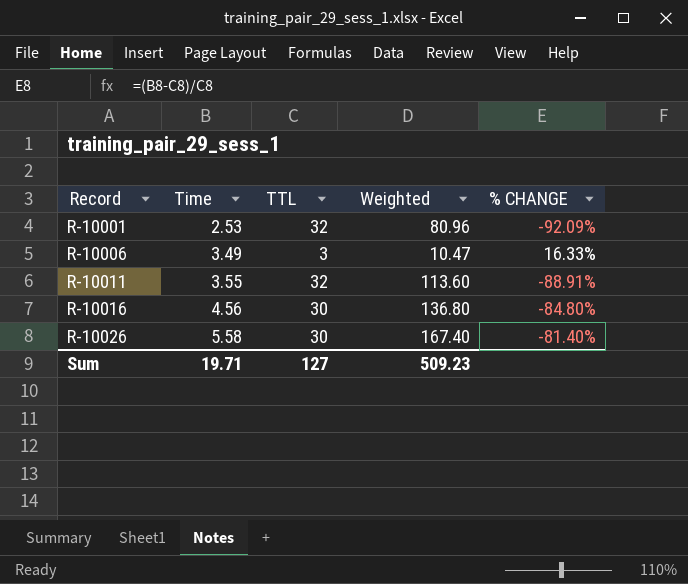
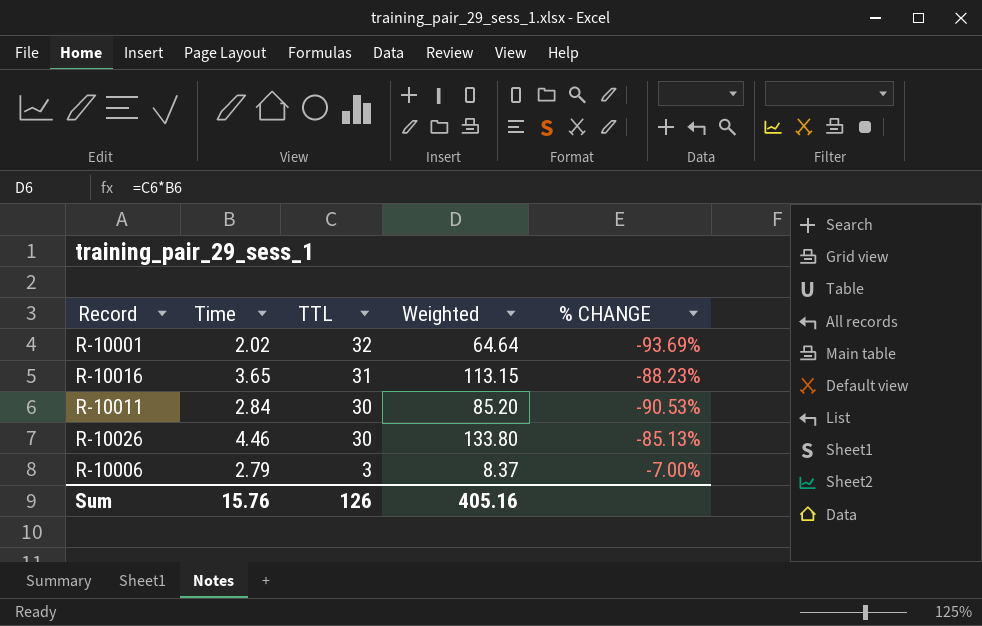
row order: Record ascending -> TTL descending
R-10001 | Time: 2.53 -> 2.02
R-10001 | Weighted: 80.96 -> 64.64
R-10001 | % CHANGE: -92.09% -> -93.69%
R-10016 | Time: 4.56 -> 3.65
R-10016 | TTL: 30 -> 31
R-10016 | Weighted: 136.80 -> 113.15
R-10016 | % CHANGE: -84.80% -> -88.23%
R-10011 | Time: 3.55 -> 2.84
R-10011 | TTL: 32 -> 30
R-10011 | Weighted: 113.60 -> 85.20
R-10011 | % CHANGE: -88.91% -> -90.53%
R-10026 | Time: 5.58 -> 4.46
R-10026 | Weighted: 167.40 -> 133.80
R-10026 | % CHANGE: -81.40% -> -85.13%
R-10006 | Time: 3.49 -> 2.79
R-10006 | Weighted: 10.47 -> 8.37
R-10006 | % CHANGE: 16.33% -> -7.00%
Sum | Time: 19.71 -> 15.76
Sum | TTL: 127 -> 126
Sum | Weighted: 509.23 -> 405.16

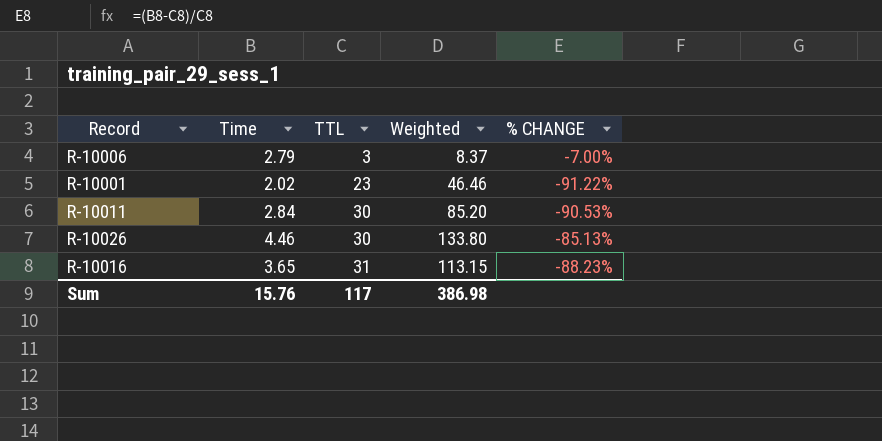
row order: TTL descending -> TTL ascending
R-10001 | TTL: 32 -> 23
R-10001 | Weighted: 64.64 -> 46.46
R-10001 | % CHANGE: -93.69% -> -91.22%
Sum | TTL: 126 -> 117
Sum | Weighted: 405.16 -> 386.98

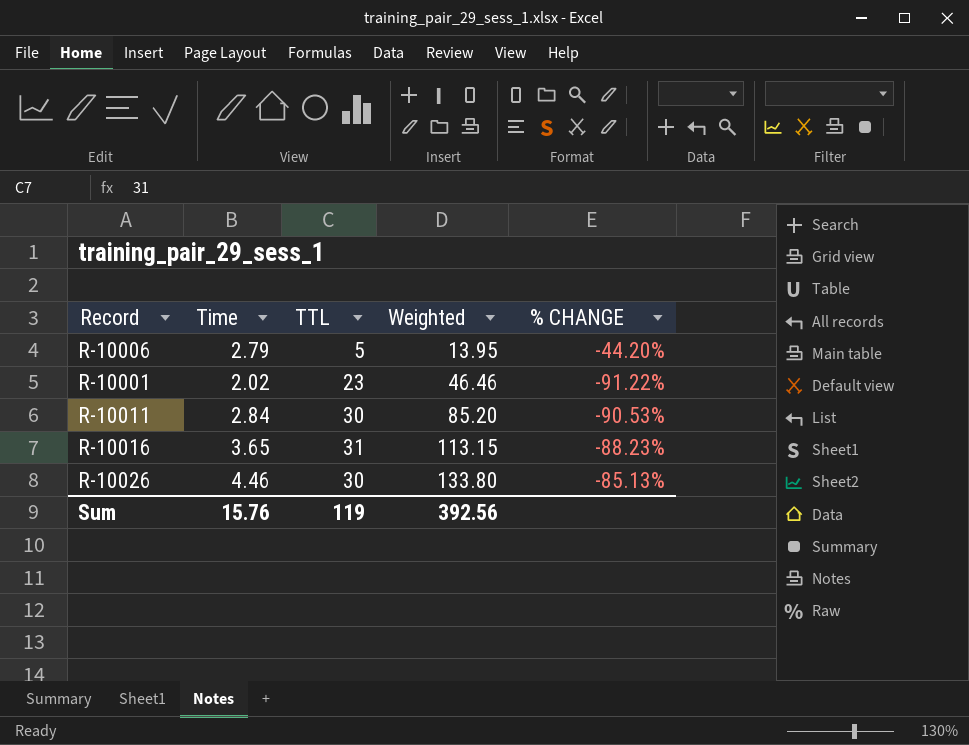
row order: TTL ascending -> Weighted ascending
R-10006 | TTL: 3 -> 5
R-10006 | Weighted: 8.37 -> 13.95
R-10006 | % CHANGE: -7.00% -> -44.20%
Sum | TTL: 117 -> 119
Sum | Weighted: 386.98 -> 392.56

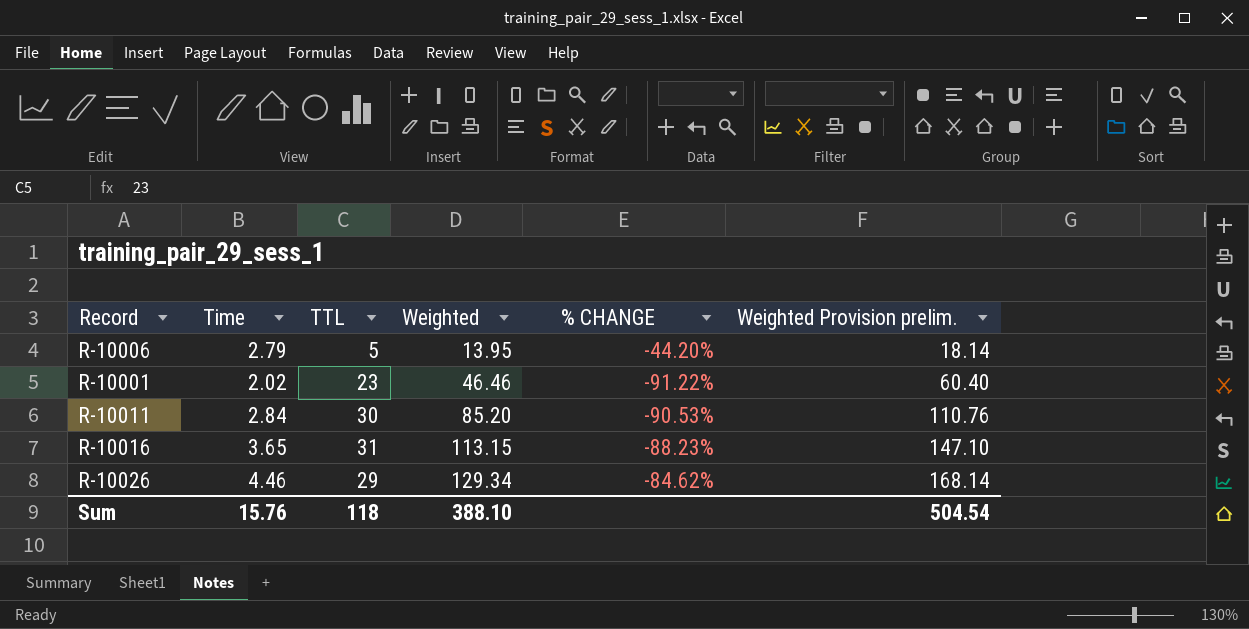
column Weighted Provision prelim. | formula: none -> [Weighted] * 1.3
R-10026 | TTL: 30 -> 29
R-10026 | Weighted: 133.80 -> 129.34
R-10026 | % CHANGE: -85.13% -> -84.62%
Sum | TTL: 119 -> 118
Sum | Weighted: 392.56 -> 388.10

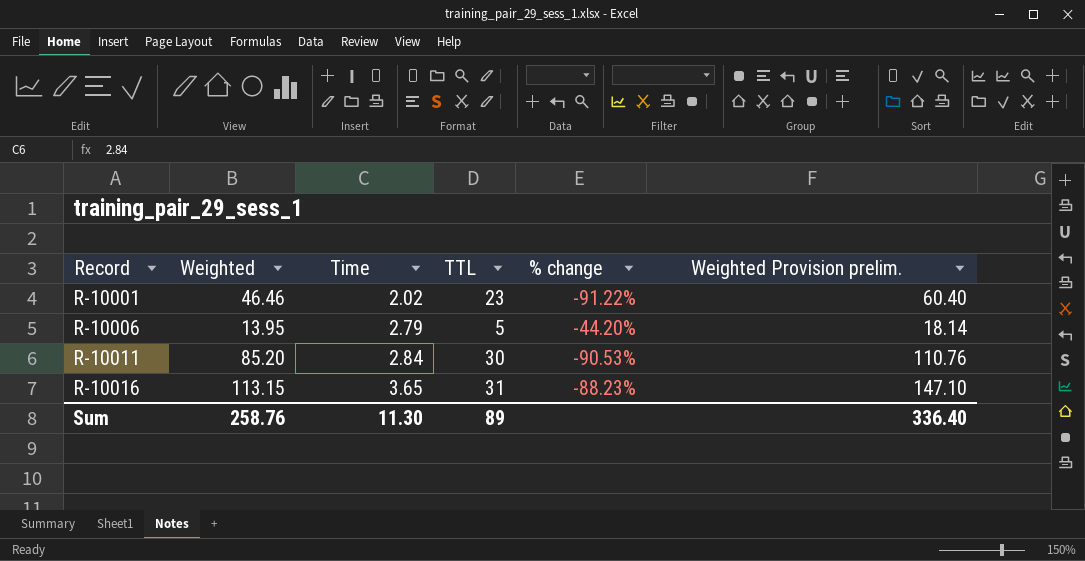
row order: Weighted ascending -> Record ascending
column Weighted | position: 4 -> 2
column name: % CHANGE -> % change
row R-10026: 4.46 | 29 | 129.34 | -84.62% | 168.14 -> none
Sum | Weighted: 388.10 -> 258.76
Sum | Time: 15.76 -> 11.30
Sum | TTL: 118 -> 89
Sum | Weighted Provision prelim.: 504.54 -> 336.40

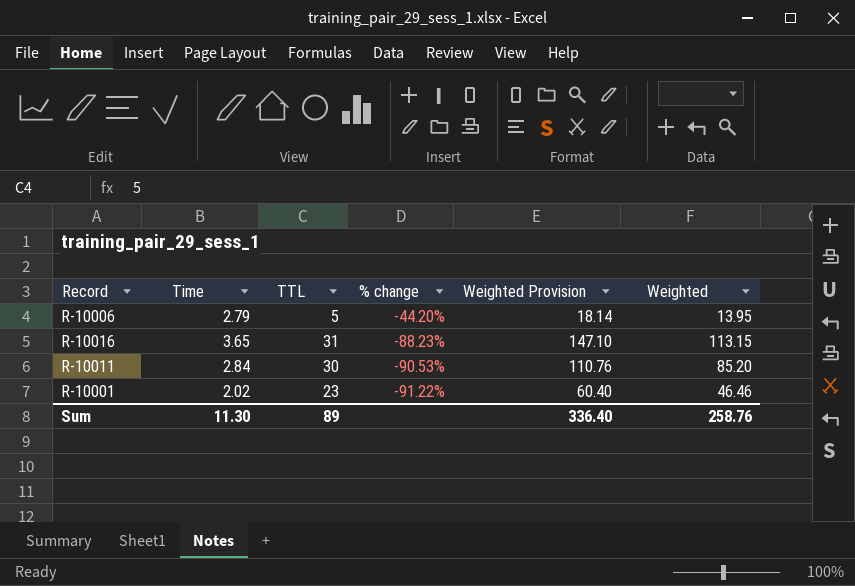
row order: Record ascending -> % change descending
column name: Weighted Provision prelim. -> Weighted Provision
column Weighted | position: 2 -> 6

